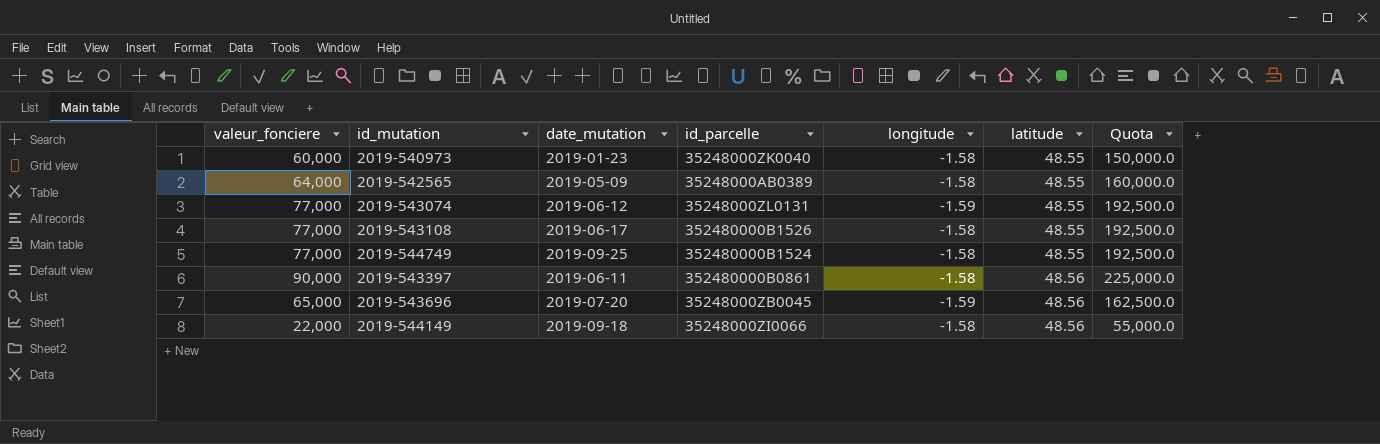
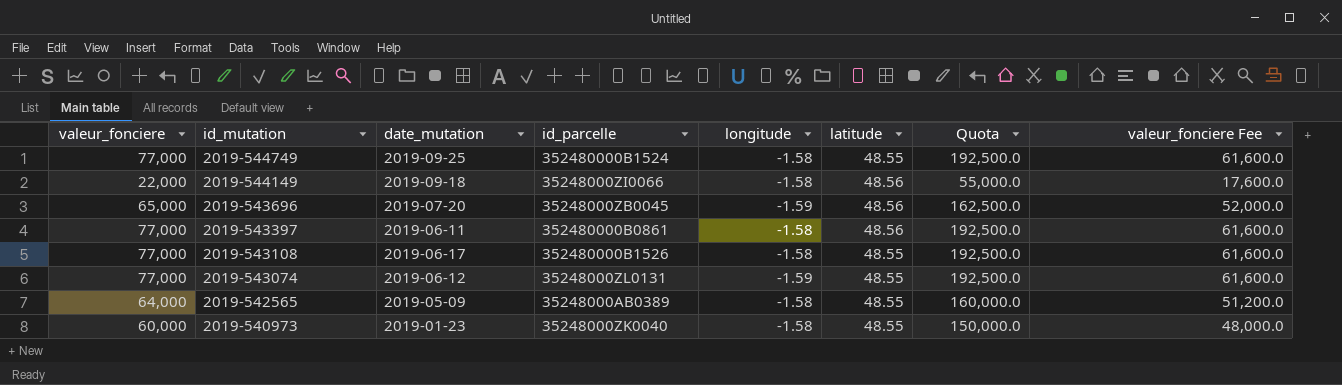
row order: latitude ascending -> id_mutation descending
column valeur_fonciere Fee | formula: none -> [valeur_fonciere] * 0.8
2019-543397 | valeur_fonciere: 90,000 -> 77,000
2019-543397 | Quota: 225,000.0 -> 192,500.0

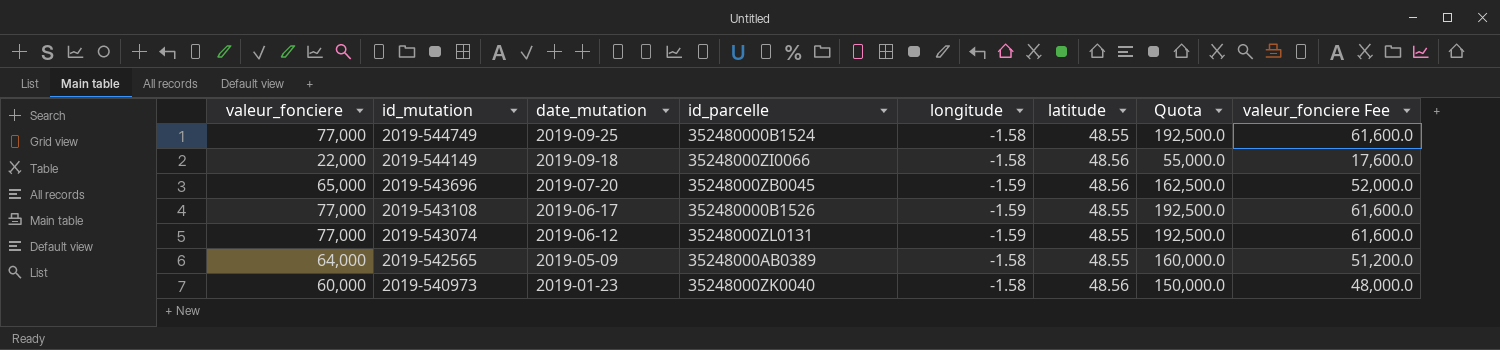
row 2019-543397: 77,000 | 2019-06-11 | 352480000B0861 | -1.58 | 48.56 | 192,500.0 | 61,600.0 -> none
2019-543108 | longitude: -1.58 -> -1.59
2019-540973 | latitude: 48.55 -> 48.56

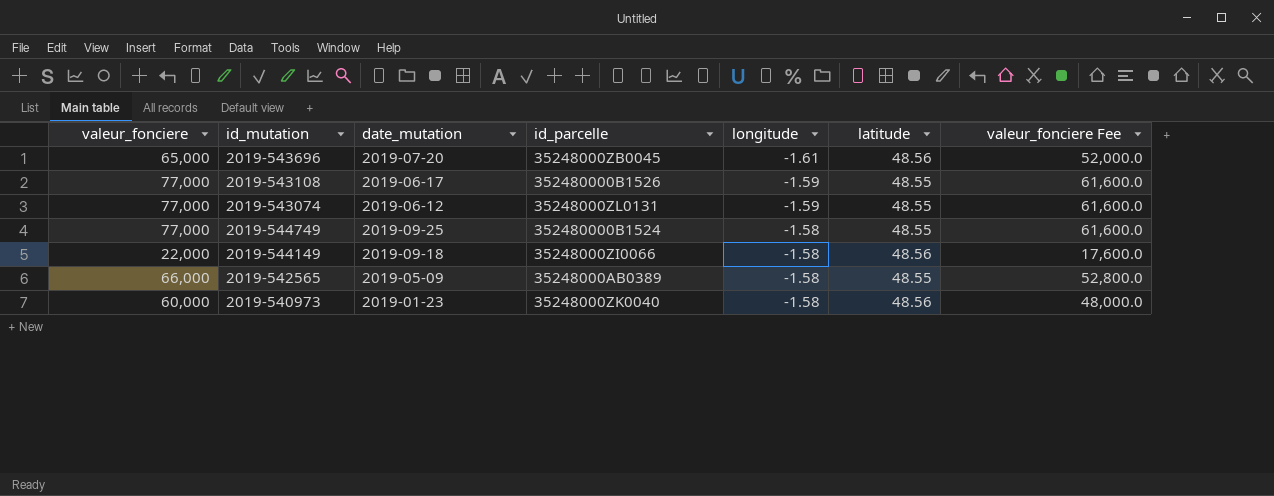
row order: id_mutation descending -> longitude ascending
column Quota | formula: [valeur_fonciere] * 2.5 -> none
2019-543696 | longitude: -1.59 -> -1.61
2019-542565 | valeur_fonciere: 64,000 -> 66,000
2019-542565 | valeur_fonciere Fee: 51,200.0 -> 52,800.0

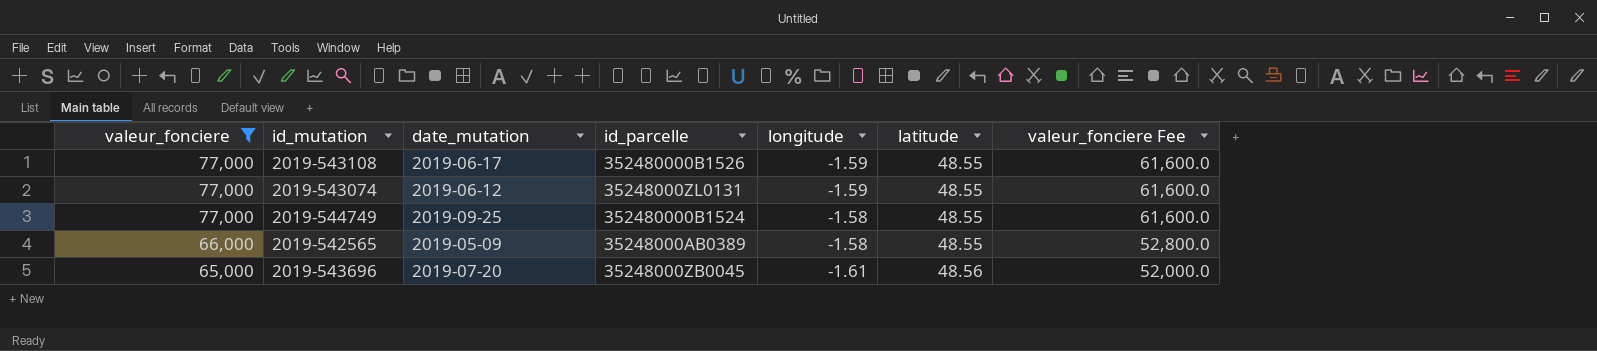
filter: none -> valeur_fonciere >= 65,000
row order: longitude ascending -> valeur_fonciere descending

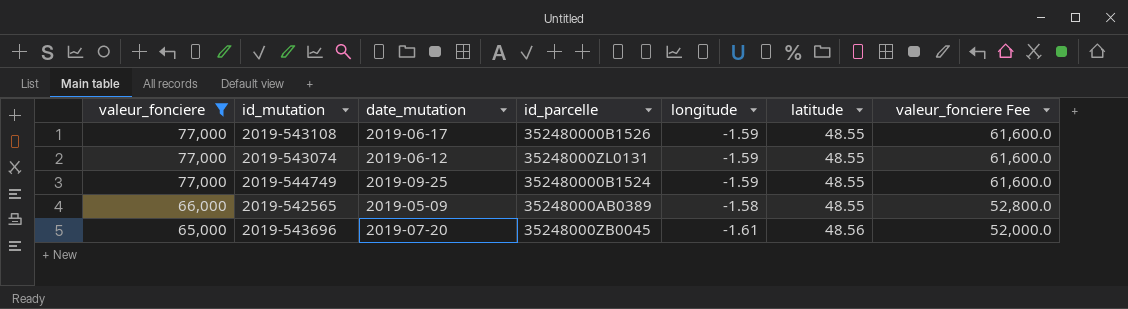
2019-544749 | longitude: -1.58 -> -1.59

